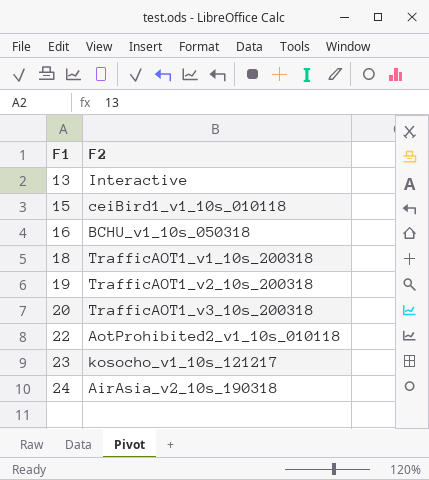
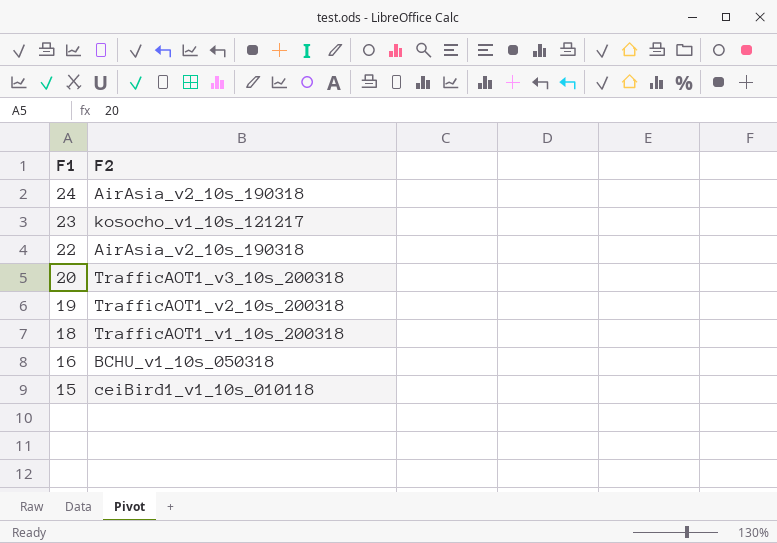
row order: F1 ascending -> F1 descending
row 13: Interactive -> none
22 | F2: AotProhibited2_v1_10s_010118 -> AirAsia_v2_10s_190318

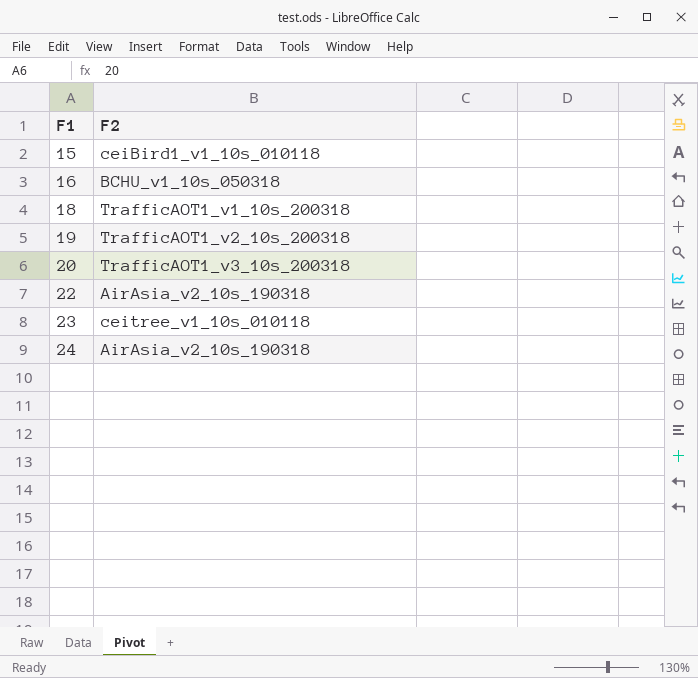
row order: F1 descending -> F1 ascending
23 | F2: kosocho_v1_10s_121217 -> ceitree_v1_10s_010118

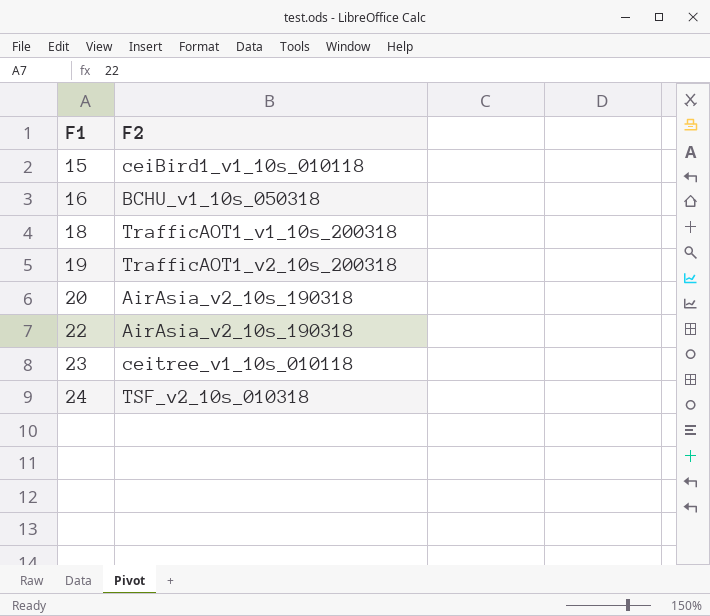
20 | F2: TrafficAOT1_v3_10s_200318 -> AirAsia_v2_10s_190318
24 | F2: AirAsia_v2_10s_190318 -> TSF_v2_10s_010318

